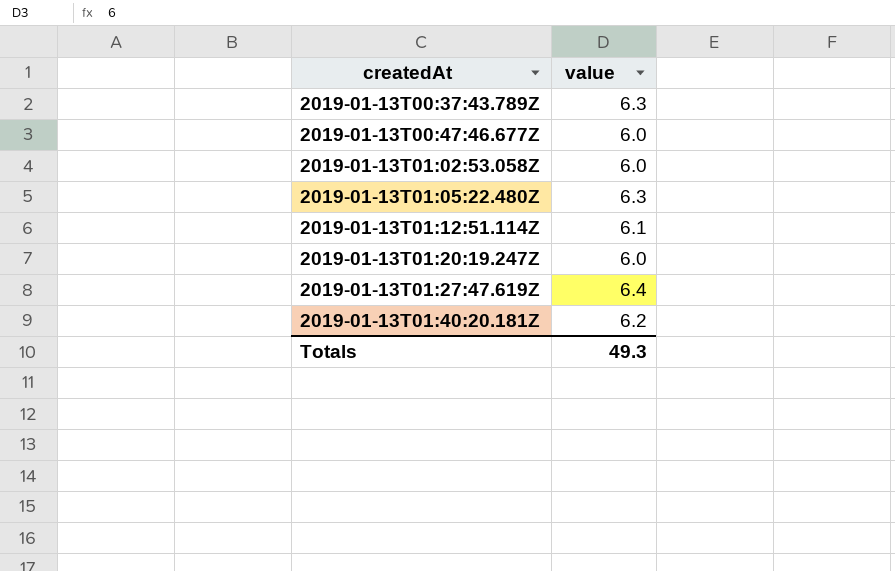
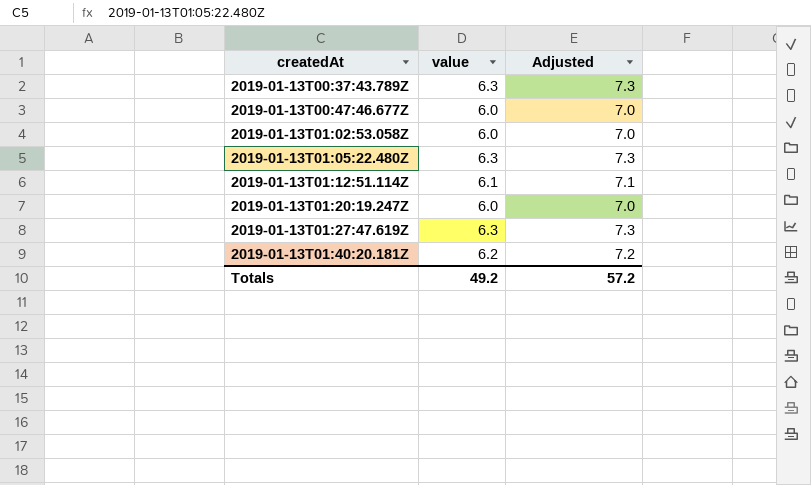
column Adjusted | formula: none -> [value] + 1
2019-01-13T01:27:47.619Z | value: 6.4 -> 6.3
Totals | value: 49.3 -> 49.2

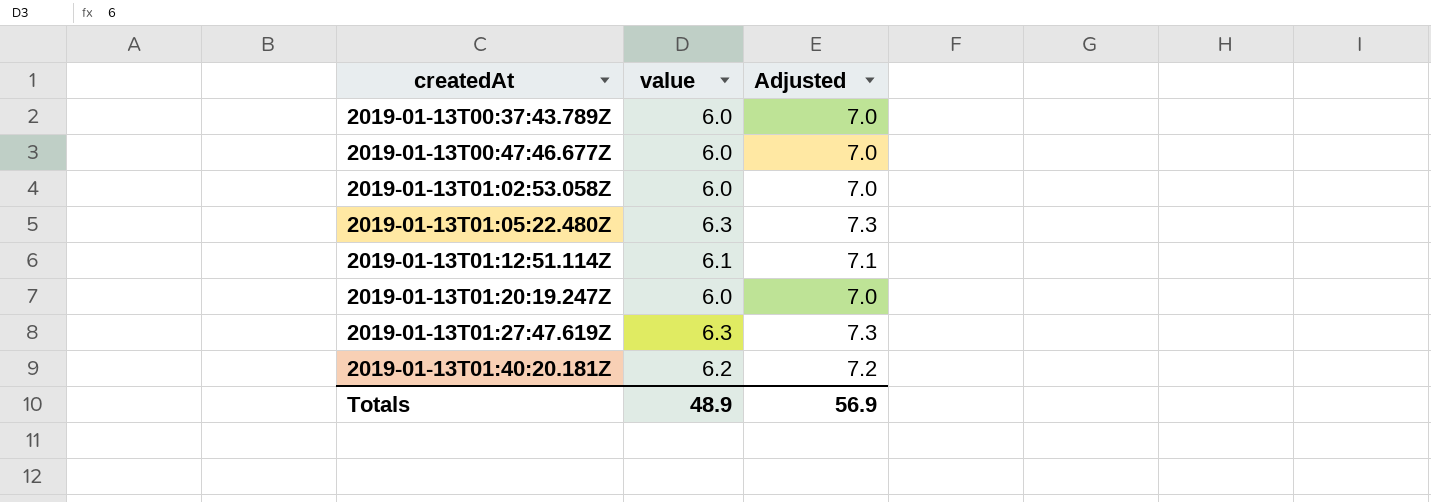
2019-01-13T00:37:43.789Z | value: 6.3 -> 6.0
2019-01-13T00:37:43.789Z | Adjusted: 7.3 -> 7.0
Totals | value: 49.2 -> 48.9
Totals | Adjusted: 57.2 -> 56.9

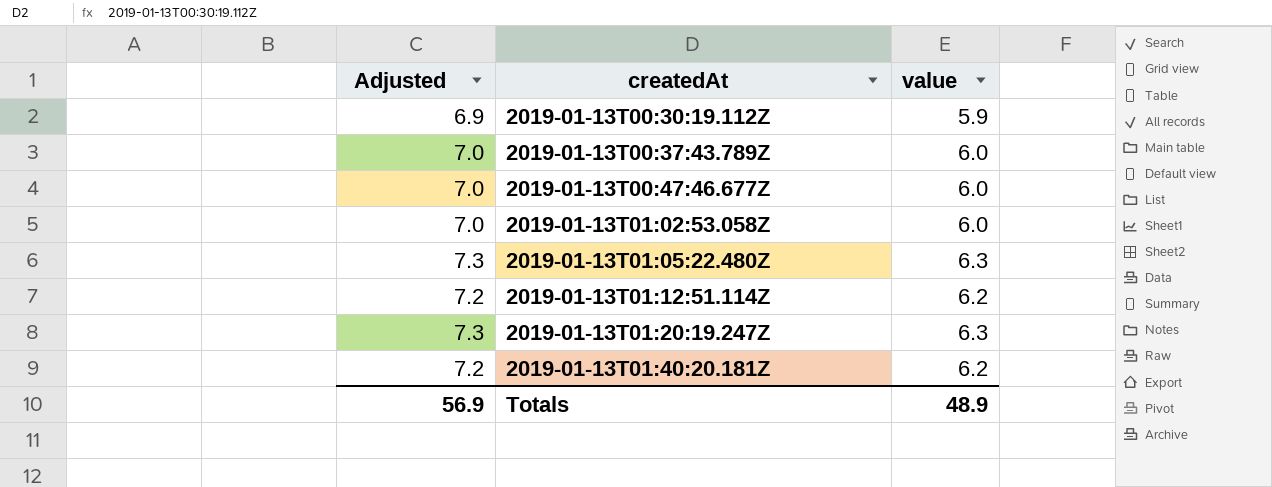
column Adjusted | position: 3 -> 1
row 2019-01-13T01:27:47.619Z: 6.3 | 7.3 -> none
row 2019-01-13T00:30:19.112Z: none -> 6.9 | 5.9
2019-01-13T01:12:51.114Z | Adjusted: 7.1 -> 7.2
2019-01-13T01:12:51.114Z | value: 6.1 -> 6.2
2019-01-13T01:20:19.247Z | Adjusted: 7.0 -> 7.3
2019-01-13T01:20:19.247Z | value: 6.0 -> 6.3

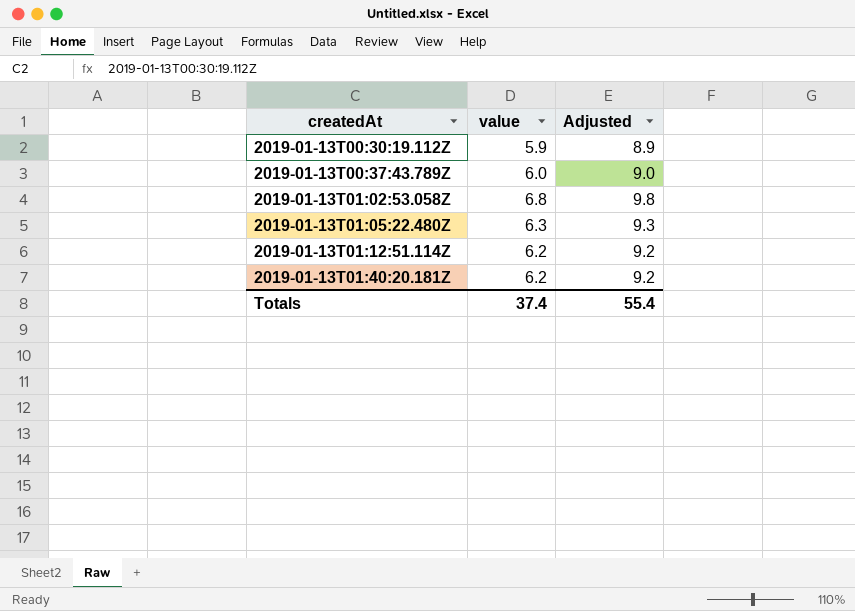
column Adjusted | formula: [value] + 1 -> [value] + 3
column Adjusted | position: 1 -> 3
row 2019-01-13T00:47:46.677Z: 7.0 | 6.0 -> none
row 2019-01-13T01:20:19.247Z: 7.3 | 6.3 -> none
2019-01-13T01:02:53.058Z | value: 6.0 -> 6.8
Totals | value: 48.9 -> 37.4
Totals | Adjusted: 56.9 -> 55.4

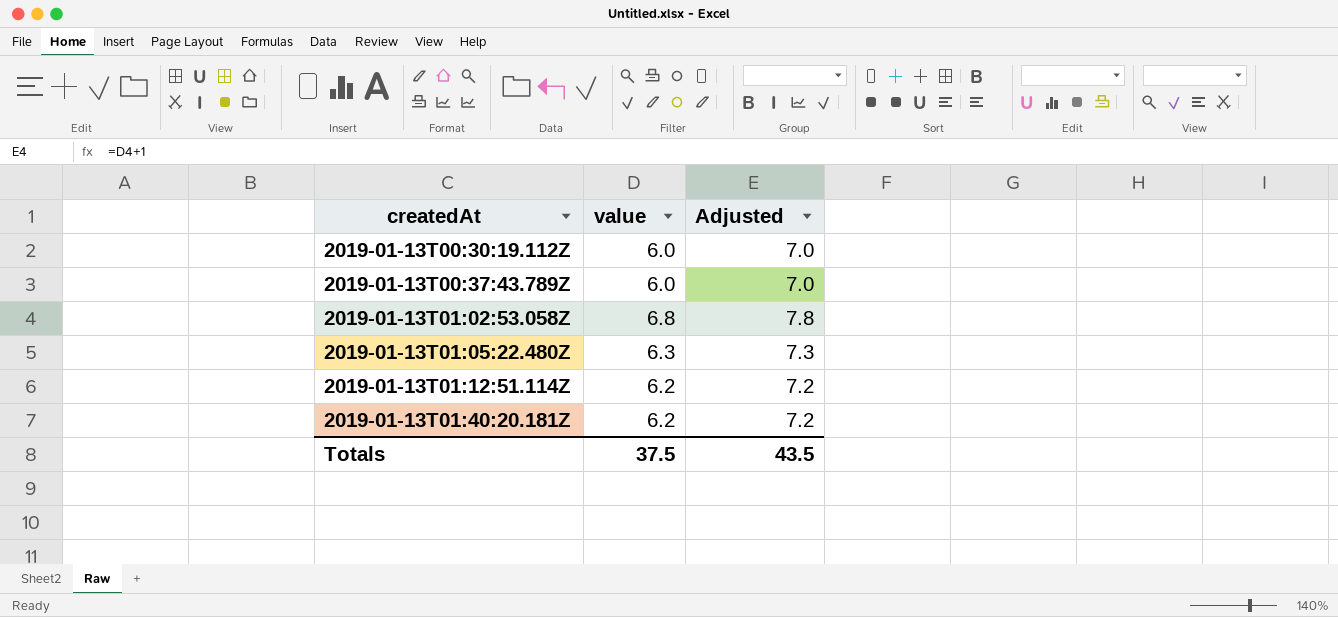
column Adjusted | formula: [value] + 3 -> [value] + 1
2019-01-13T00:30:19.112Z | value: 5.9 -> 6.0
Totals | value: 37.4 -> 37.5
Totals | Adjusted: 55.4 -> 43.5

